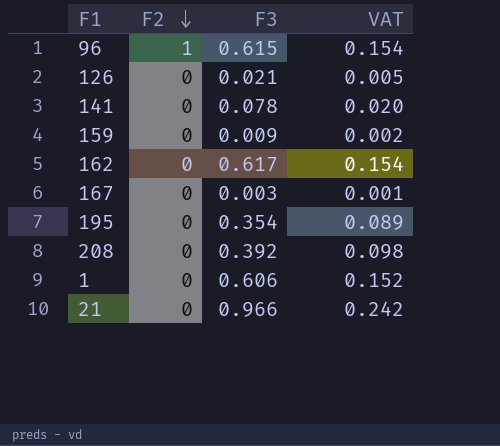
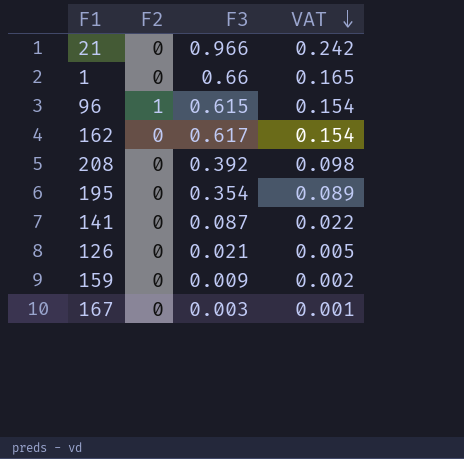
row order: F2 descending -> VAT descending
1 | F3: 0.606 -> 0.66
1 | VAT: 0.152 -> 0.165
141 | F3: 0.078 -> 0.087
141 | VAT: 0.020 -> 0.022

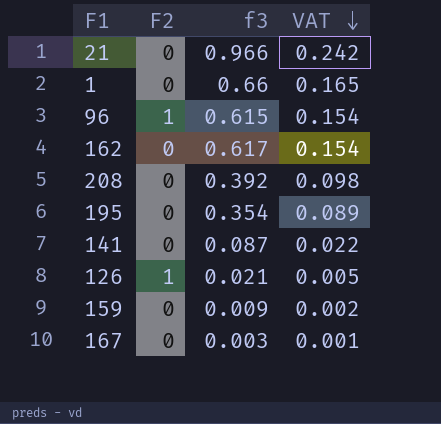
column name: F3 -> f3
126 | F2: 0 -> 1

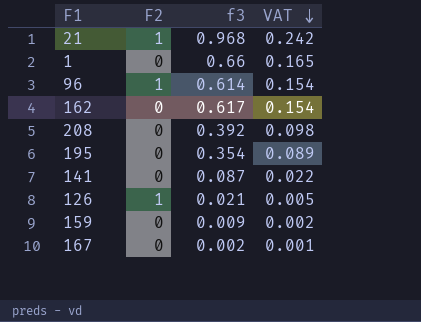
21 | F2: 0 -> 1
21 | f3: 0.966 -> 0.968
96 | f3: 0.615 -> 0.614
167 | f3: 0.003 -> 0.002

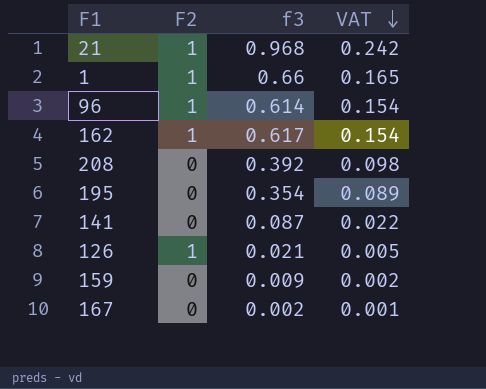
1 | F2: 0 -> 1
162 | F2: 0 -> 1

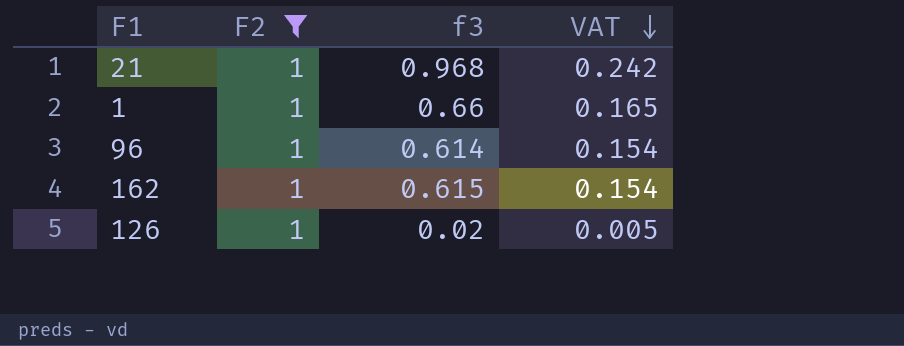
filter: none -> F2 = 1
162 | f3: 0.617 -> 0.615
126 | f3: 0.021 -> 0.02

